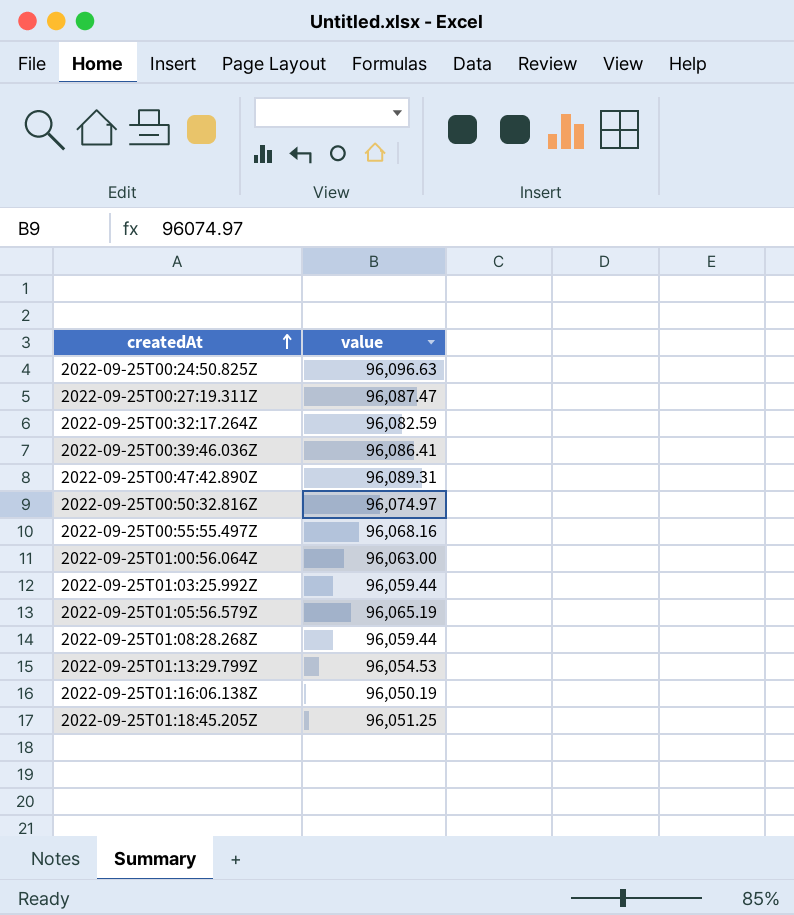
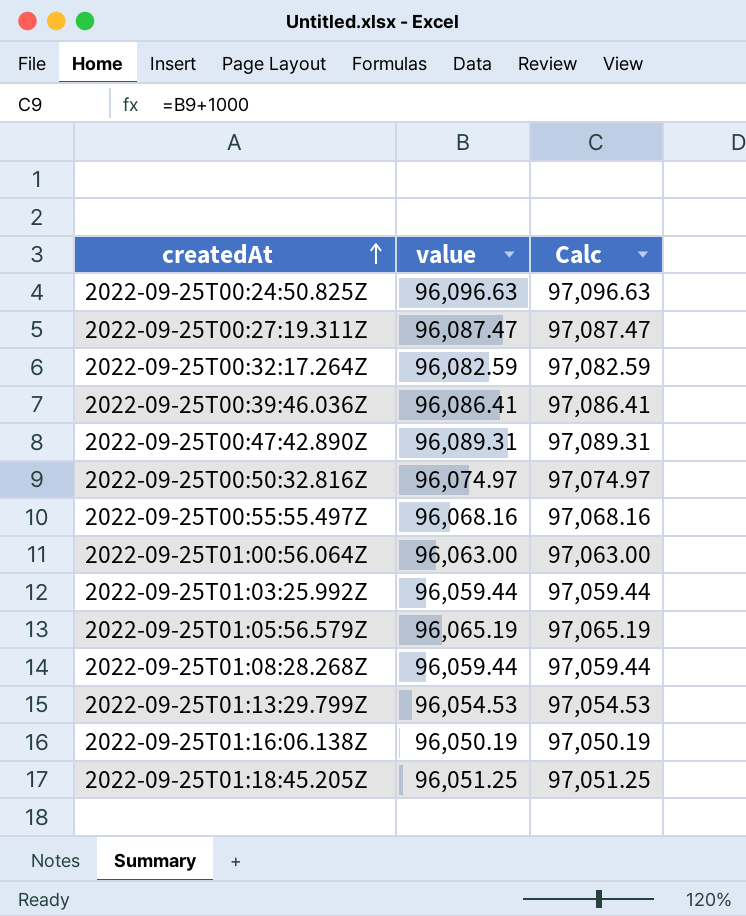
column Calc | formula: none -> [value] + 1000

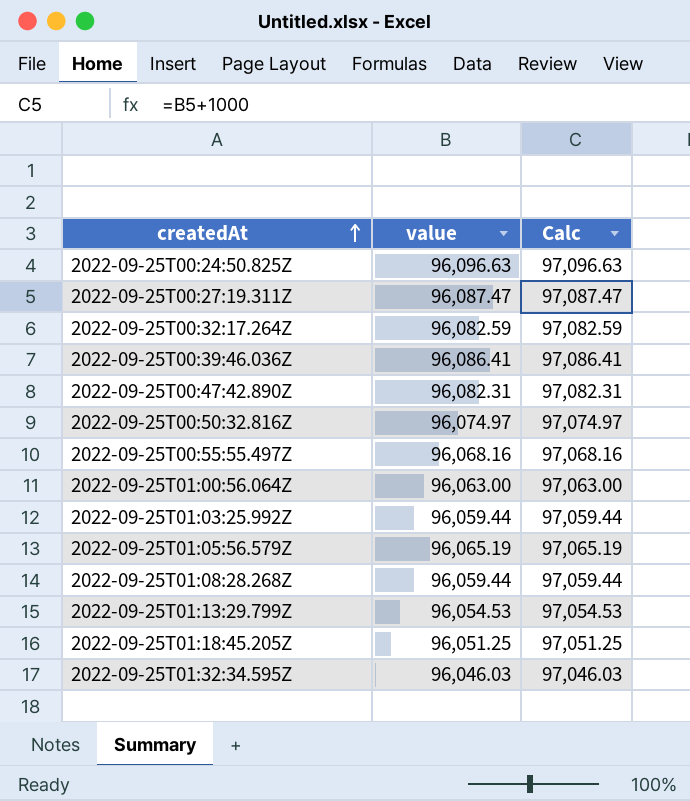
row 2022-09-25T01:16:06.138Z: 96,050.19 | 97,050.19 -> none
2022-09-25T00:47:42.890Z | value: 96,089.31 -> 96,082.31
2022-09-25T00:47:42.890Z | Calc: 97,089.31 -> 97,082.31
row 2022-09-25T01:32:34.595Z: none -> 96,046.03 | 97,046.03

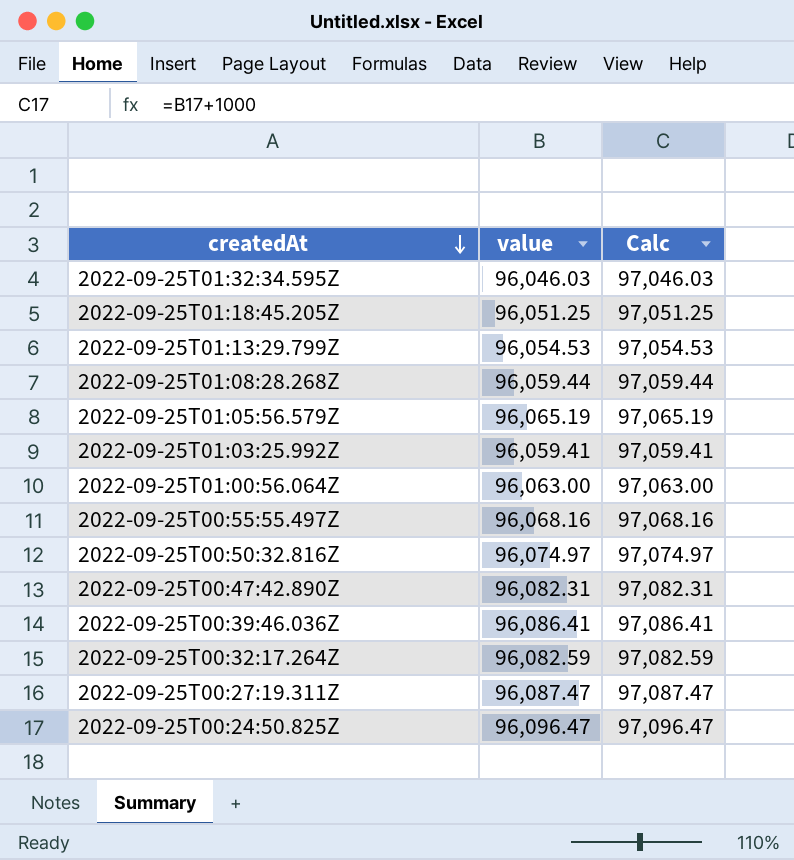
row order: createdAt ascending -> createdAt descending
2022-09-25T01:03:25.992Z | value: 96,059.44 -> 96,059.41
2022-09-25T01:03:25.992Z | Calc: 97,059.44 -> 97,059.41
2022-09-25T00:24:50.825Z | value: 96,096.63 -> 96,096.47
2022-09-25T00:24:50.825Z | Calc: 97,096.63 -> 97,096.47

